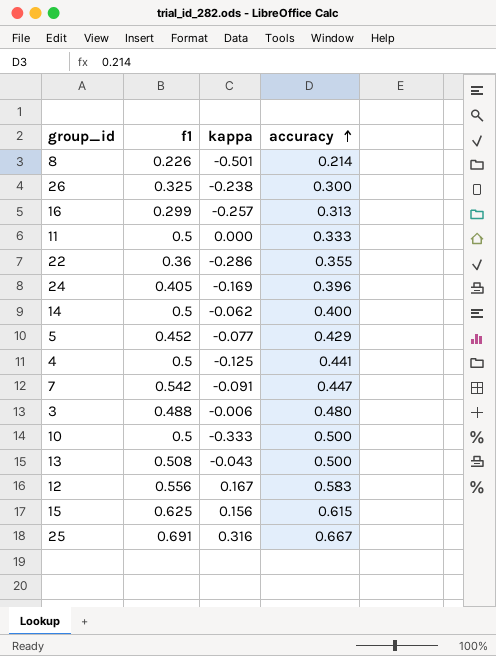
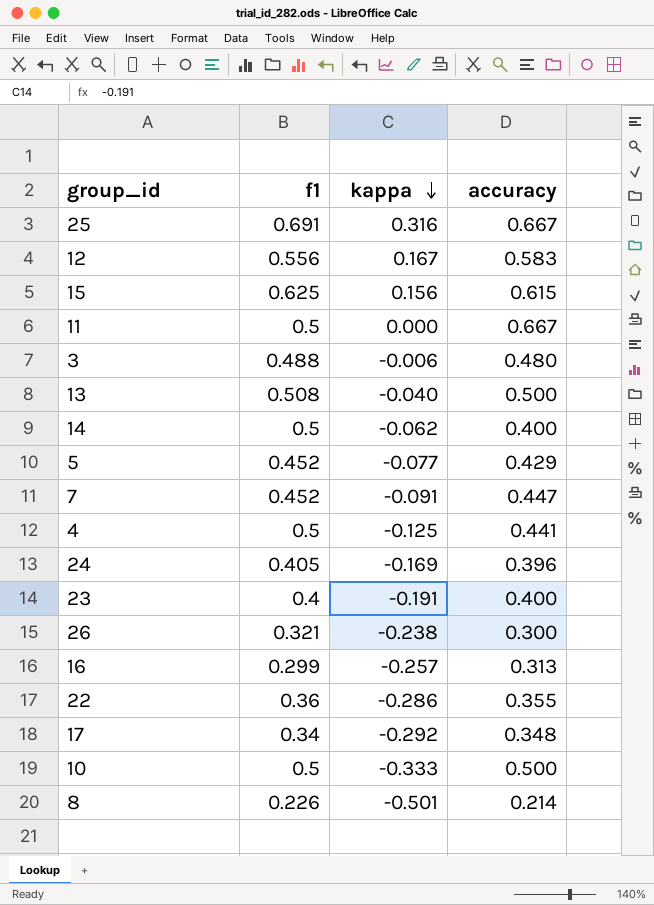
row order: accuracy ascending -> kappa descending
11 | accuracy: 0.333 -> 0.667
13 | kappa: -0.043 -> -0.040
7 | f1: 0.542 -> 0.452
row 23: none -> 0.4 | -0.191 | 0.400
26 | f1: 0.325 -> 0.321
row 17: none -> 0.34 | -0.292 | 0.348

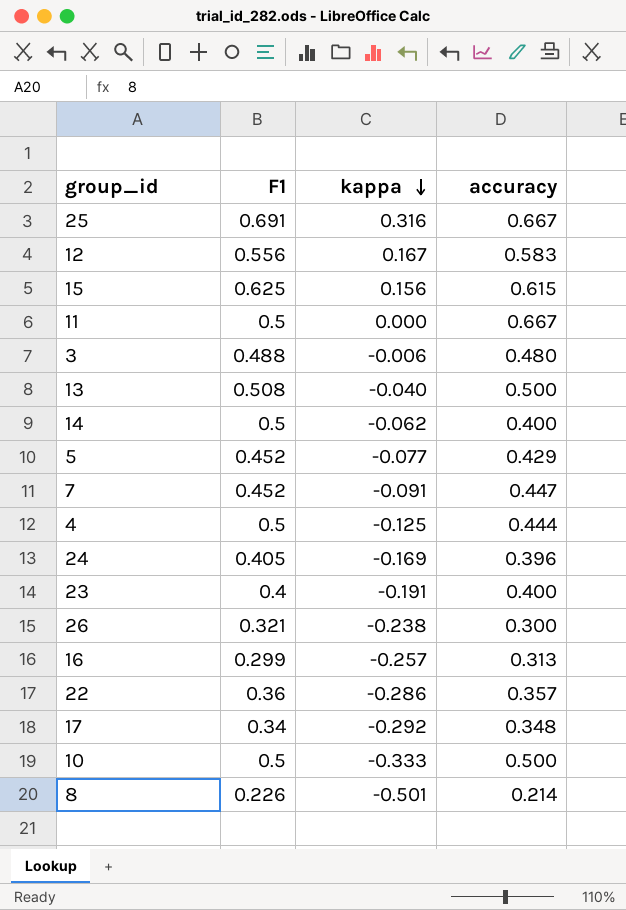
column name: f1 -> F1
4 | accuracy: 0.441 -> 0.444
22 | accuracy: 0.355 -> 0.357

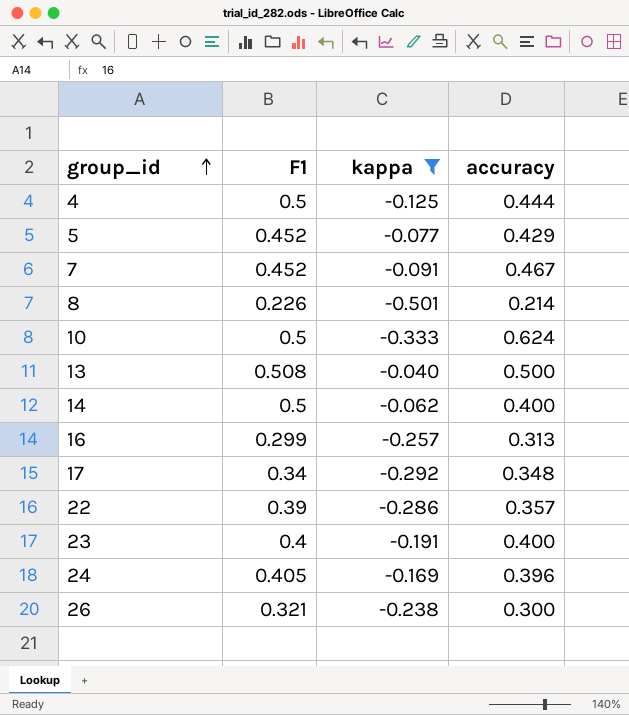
filter: none -> kappa <= -0.040
row order: kappa descending -> group_id ascending
7 | accuracy: 0.447 -> 0.467
10 | accuracy: 0.500 -> 0.624
22 | F1: 0.36 -> 0.39

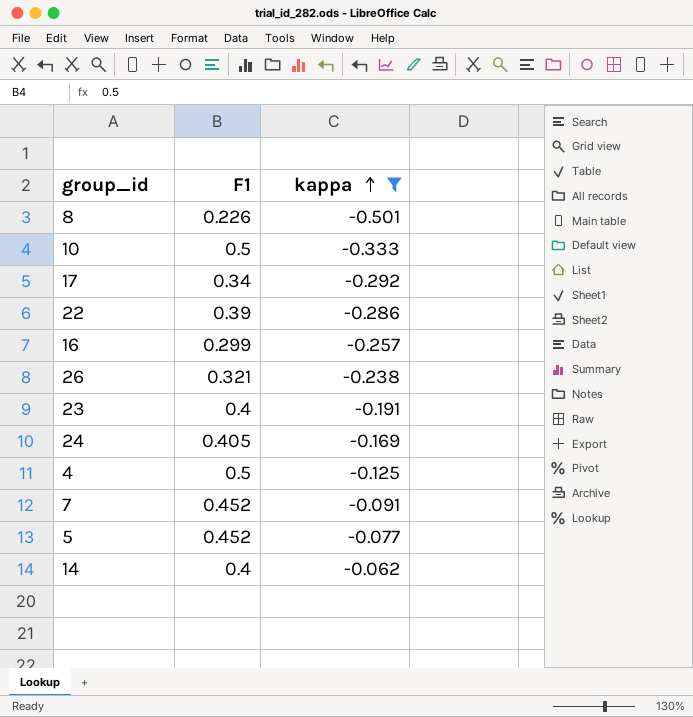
row order: group_id ascending -> kappa ascending
column accuracy | position: 4 -> none
row 13: 0.508 | -0.040 | 0.500 -> none
14 | F1: 0.5 -> 0.4

